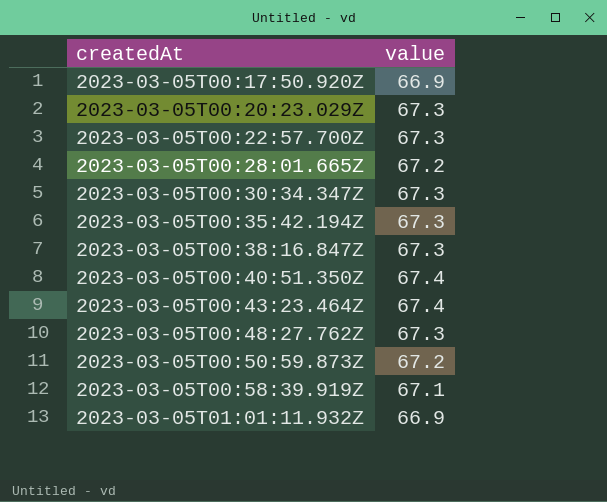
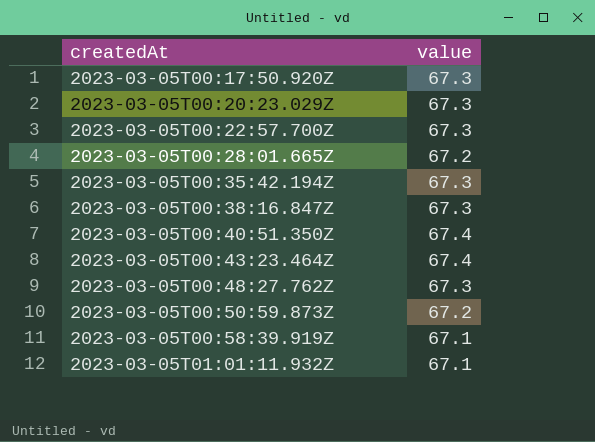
row 2023-03-05T00:30:34.347Z: 67.3 -> none
2023-03-05T00:17:50.920Z | value: 66.9 -> 67.3
2023-03-05T01:01:11.932Z | value: 66.9 -> 67.1

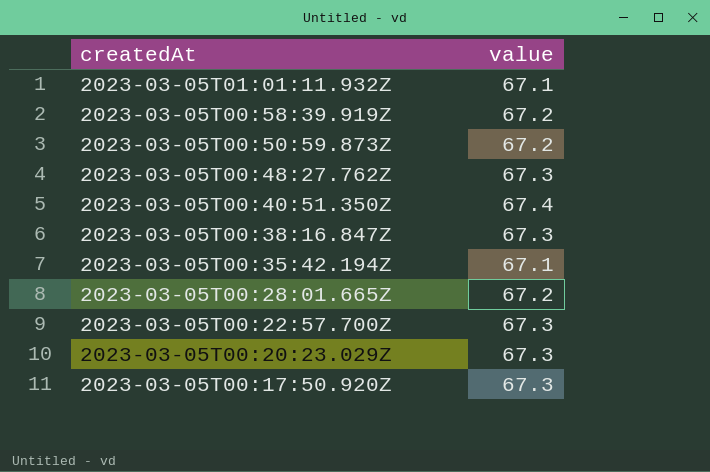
row order: createdAt ascending -> createdAt descending
row 2023-03-05T00:43:23.464Z: 67.4 -> none
2023-03-05T00:58:39.919Z | value: 67.1 -> 67.2
2023-03-05T00:35:42.194Z | value: 67.3 -> 67.1

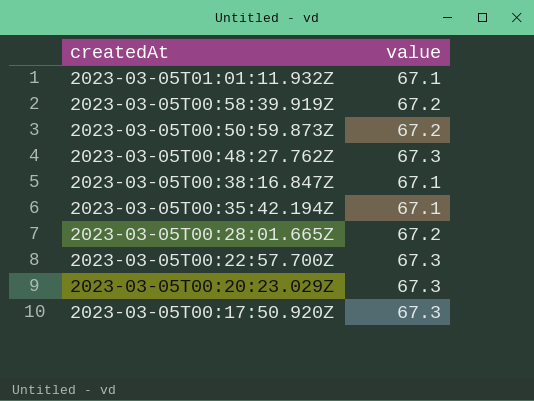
row 2023-03-05T00:40:51.350Z: 67.4 -> none
2023-03-05T00:38:16.847Z | value: 67.3 -> 67.1

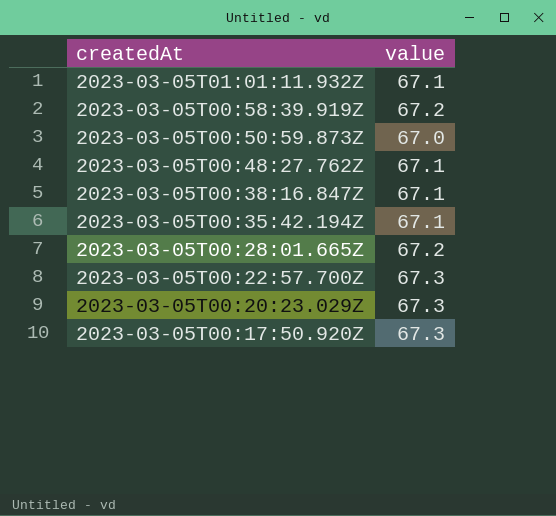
2023-03-05T00:50:59.873Z | value: 67.2 -> 67.0
2023-03-05T00:48:27.762Z | value: 67.3 -> 67.1

